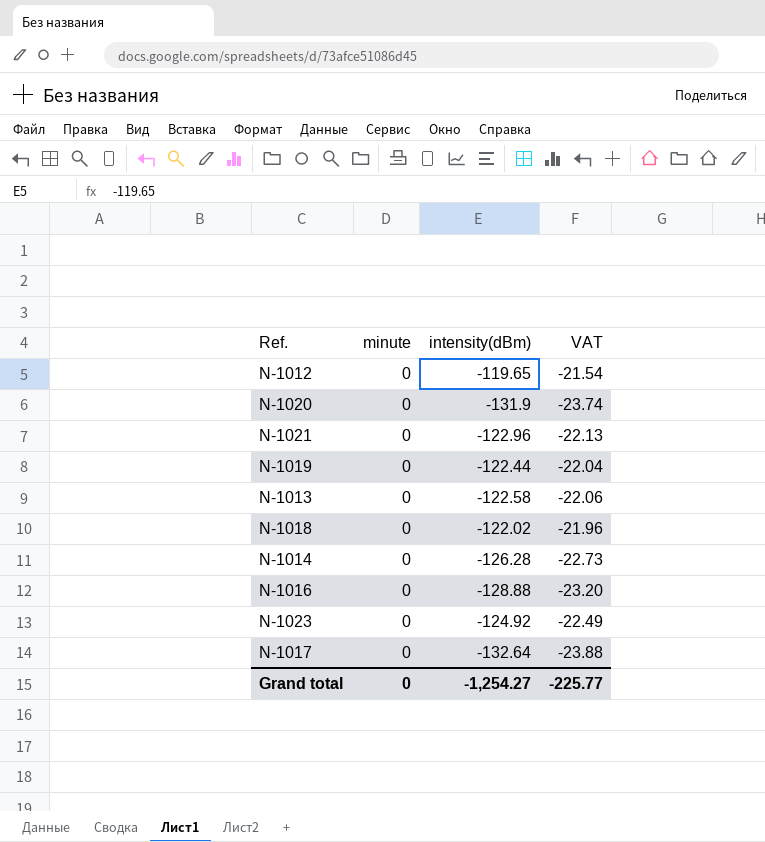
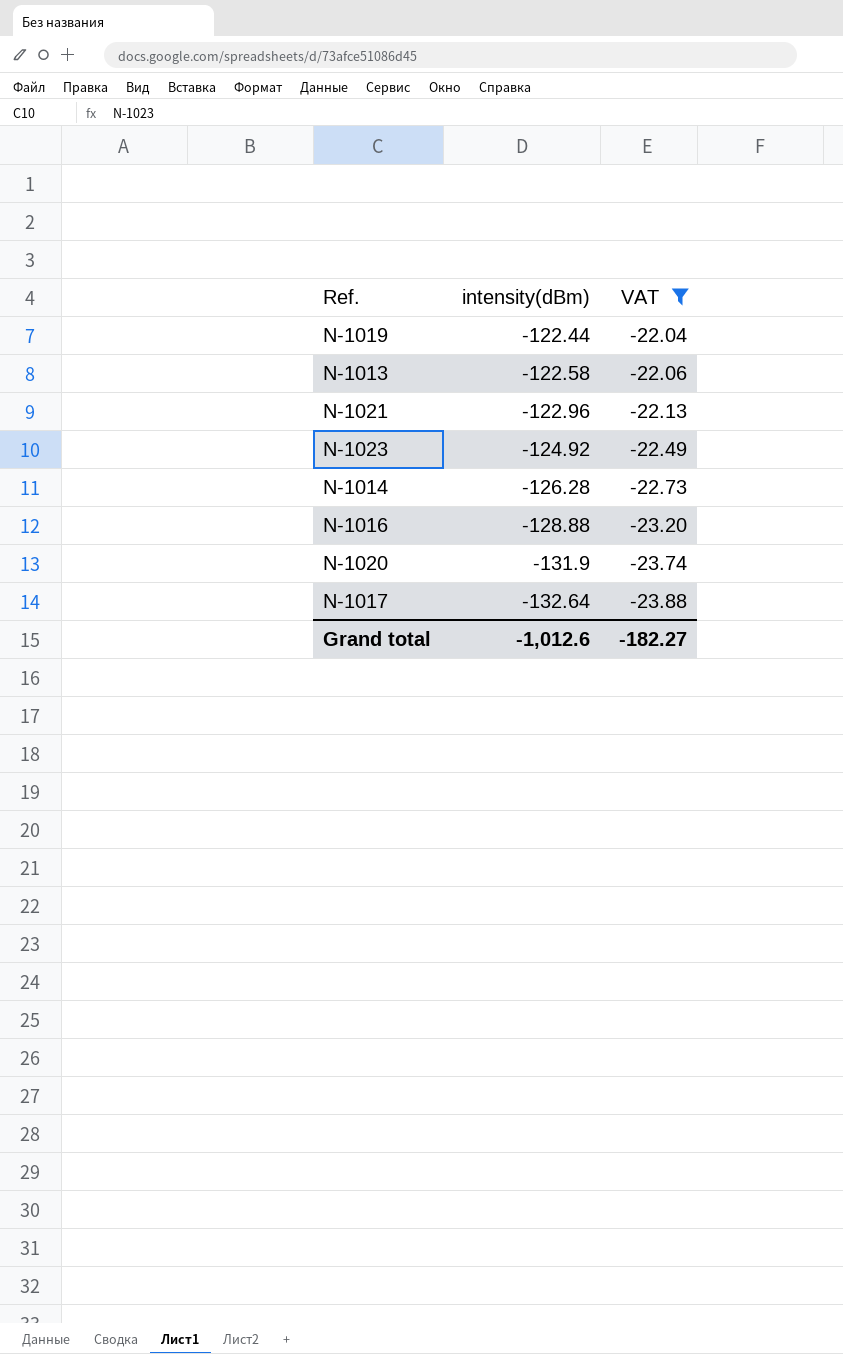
filter: none -> VAT <= -22.04
row order: none -> intensity(dBm) descending
column minute | position: 2 -> none
Grand total | intensity(dBm): -1,254.27 -> -1,012.6
Grand total | VAT: -225.77 -> -182.27

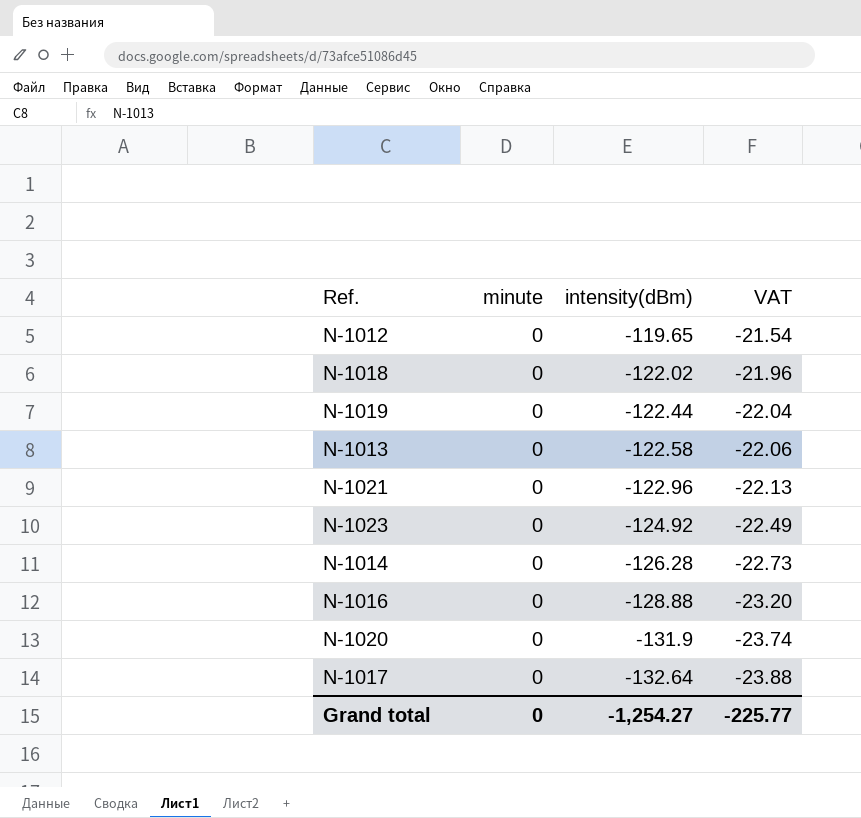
filter: VAT <= -22.04 -> none
column minute | position: none -> 2
Grand total | intensity(dBm): -1,012.6 -> -1,254.27
Grand total | VAT: -182.27 -> -225.77

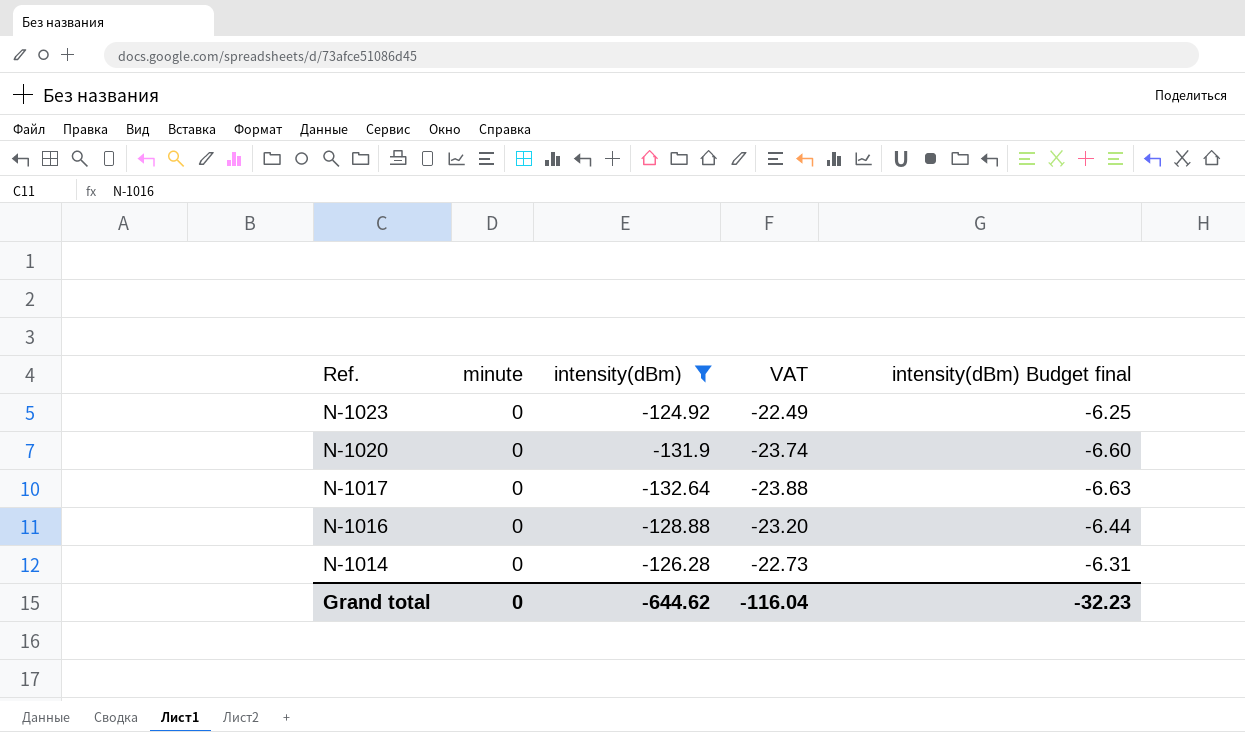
filter: none -> intensity(dBm) <= -124.92
row order: intensity(dBm) descending -> Ref. descending
column intensity(dBm) Budget final | formula: none -> [intensity(dBm)] * 0.05
Grand total | intensity(dBm): -1,254.27 -> -644.62
Grand total | VAT: -225.77 -> -116.04

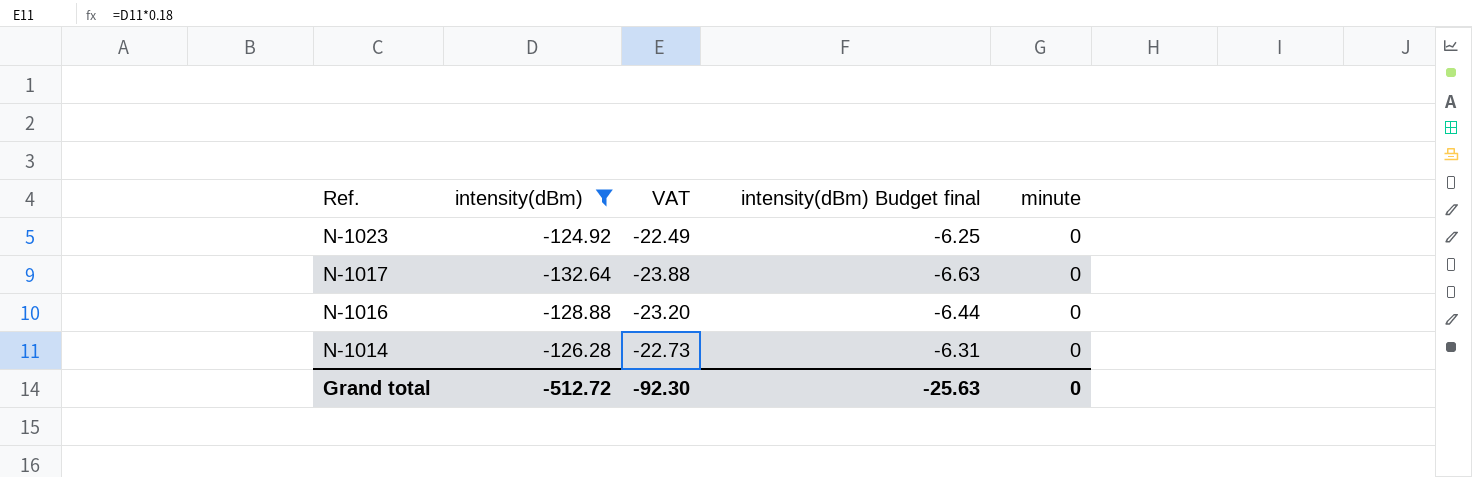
column minute | position: 2 -> 5
row N-1020: 0 | -131.9 | -23.74 | -6.60 -> none
Grand total | intensity(dBm): -644.62 -> -512.72
Grand total | VAT: -116.04 -> -92.30
Grand total | intensity(dBm) Budget final: -32.23 -> -25.63

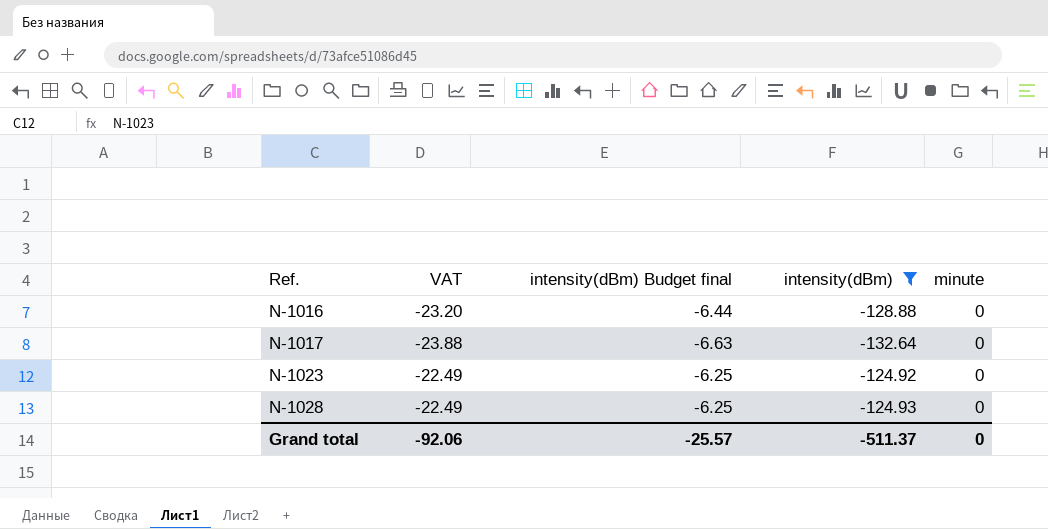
row order: Ref. descending -> Ref. ascending
column intensity(dBm) | position: 2 -> 4
row N-1014: -126.28 | -22.73 | -6.31 | 0 -> none
row N-1028: none -> -22.49 | -6.25 | -124.93 | 0
Grand total | VAT: -92.30 -> -92.06
Grand total | intensity(dBm) Budget final: -25.63 -> -25.57
Grand total | intensity(dBm): -512.72 -> -511.37

